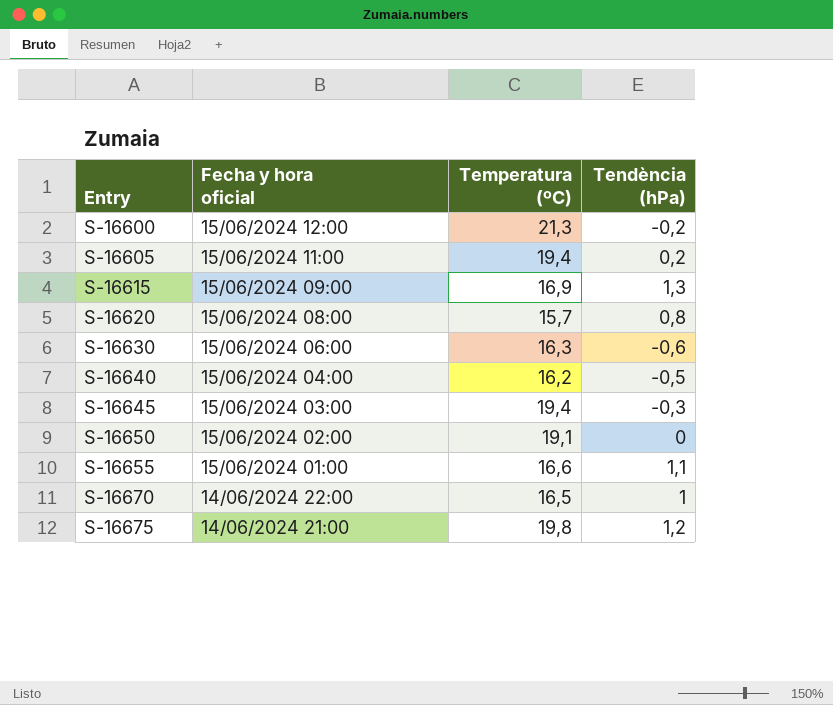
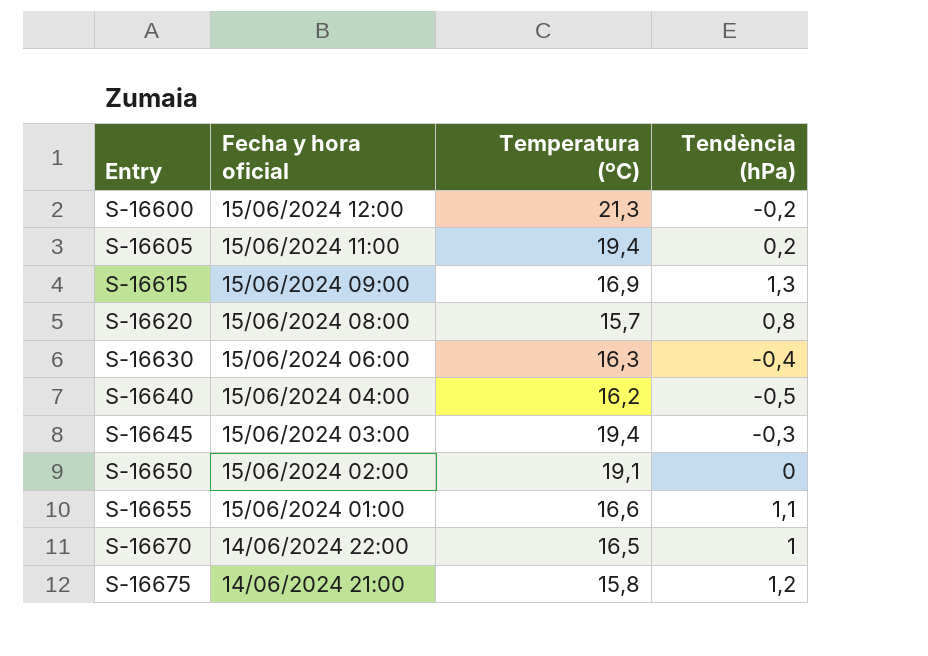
S-16630 | Tendència (hPa): -0,6 -> -0,4
S-16675 | Temperatura (ºC): 19,8 -> 15,8

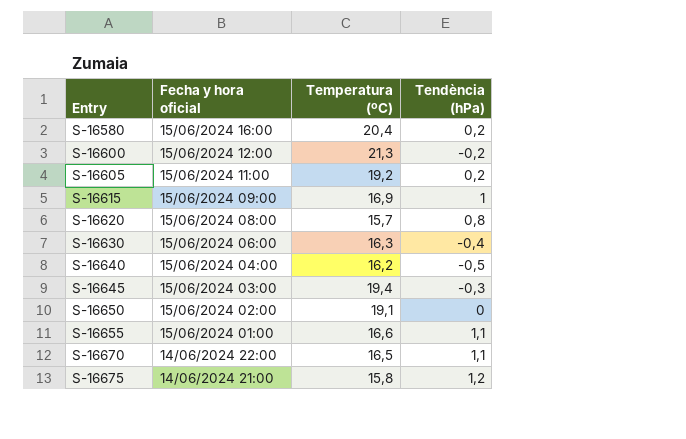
row S-16580: none -> 15/06/2024 16:00 | 20,4 | 0,2
S-16605 | Temperatura (ºC): 19,4 -> 19,2
S-16615 | Tendència (hPa): 1,3 -> 1
S-16670 | Tendència (hPa): 1 -> 1,1

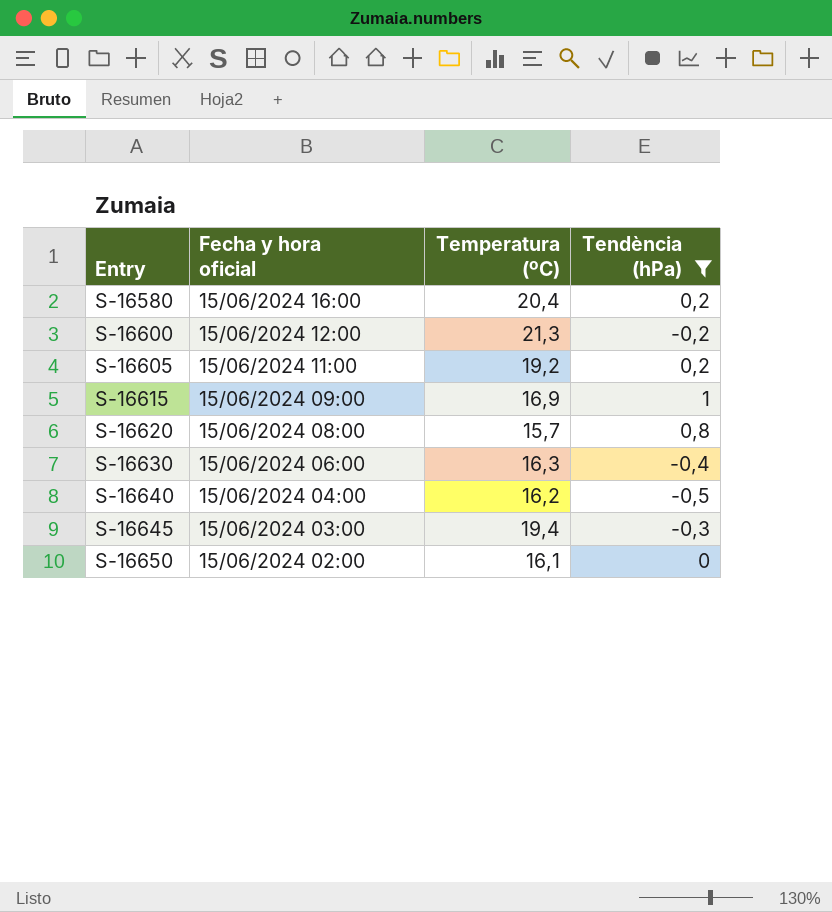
filter: none -> Tendència (hPa) <= 1
S-16650 | Temperatura (ºC): 19,1 -> 16,1

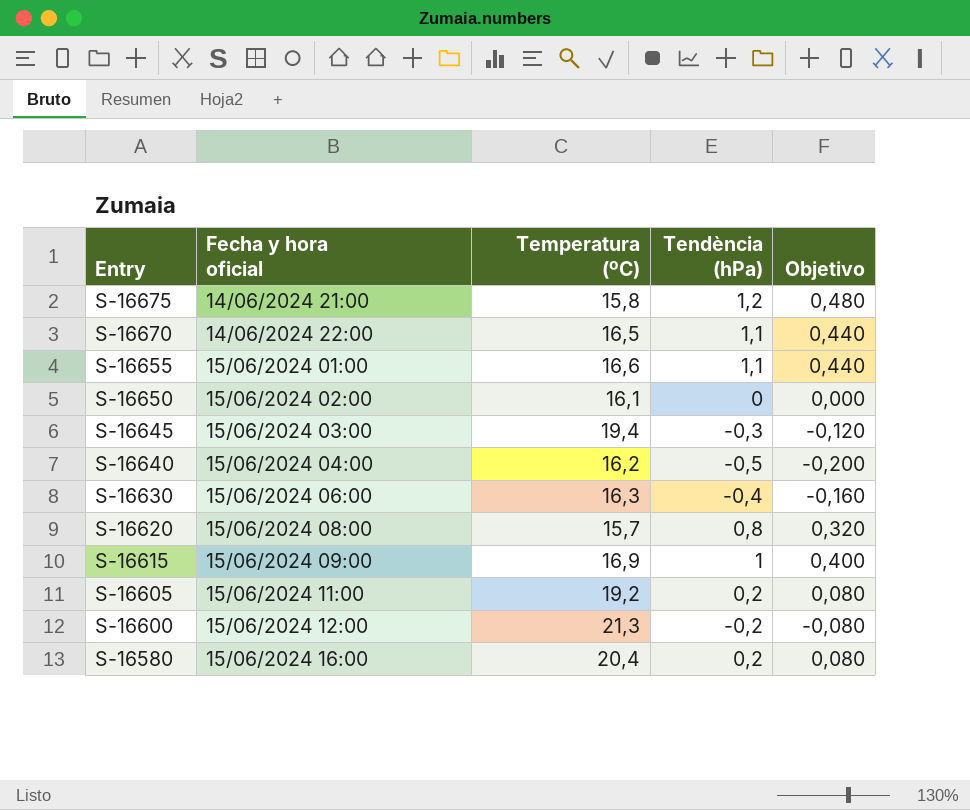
filter: Tendència (hPa) <= 1 -> none
row order: Entry ascending -> Entry descending
column Objetivo | formula: none -> [Tendència (hPa)] * 0,4

